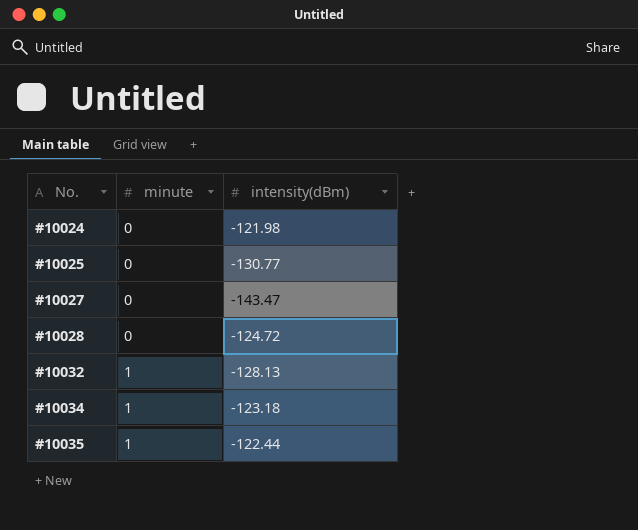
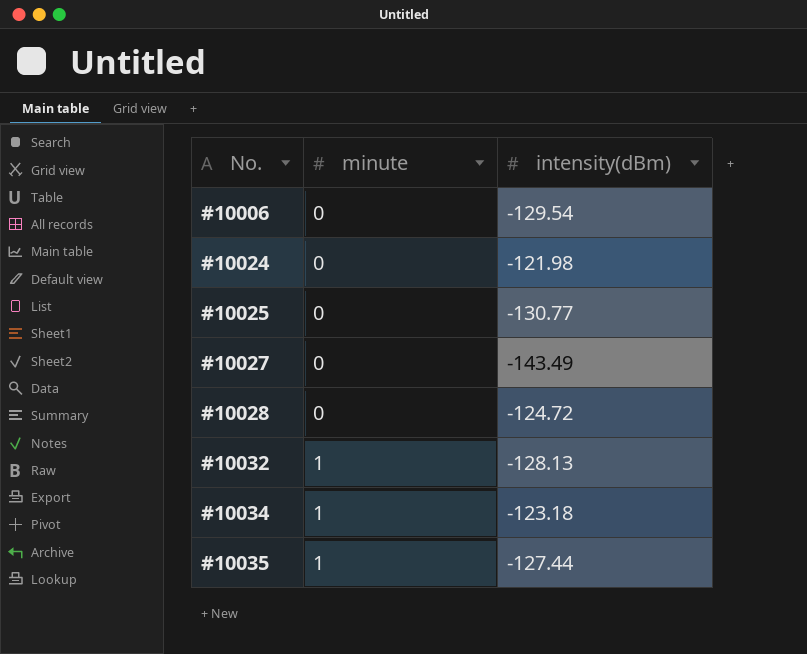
row #10006: none -> 0 | -129.54
#10027 | intensity(dBm): -143.47 -> -143.49
#10035 | intensity(dBm): -122.44 -> -127.44

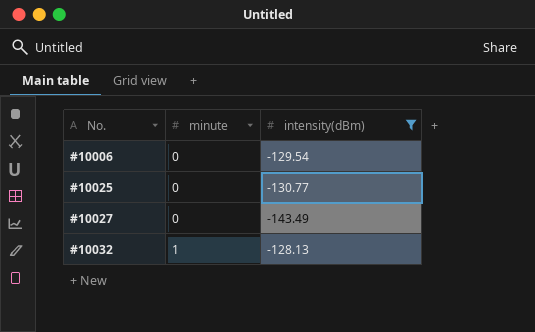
filter: none -> intensity(dBm) <= -128.13

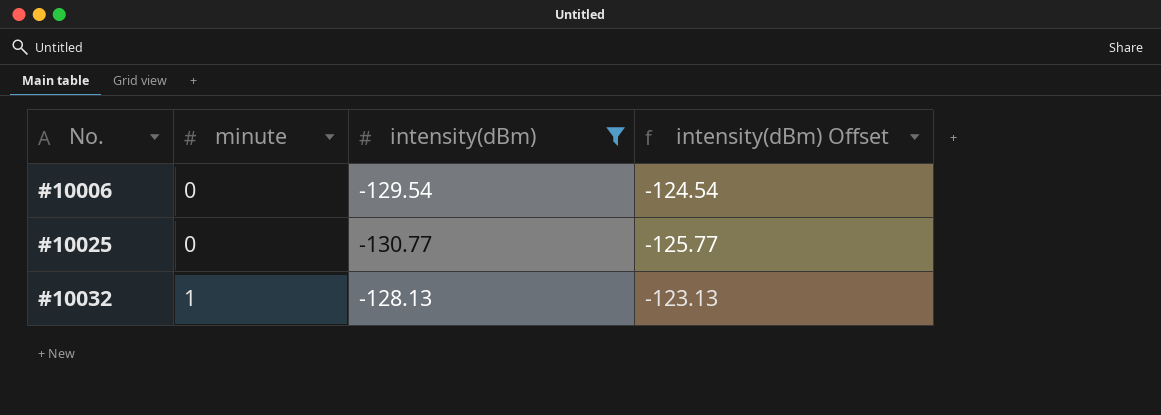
column intensity(dBm) Offset | formula: none -> [intensity(dBm)] + 5
row #10027: 0 | -143.49 -> none

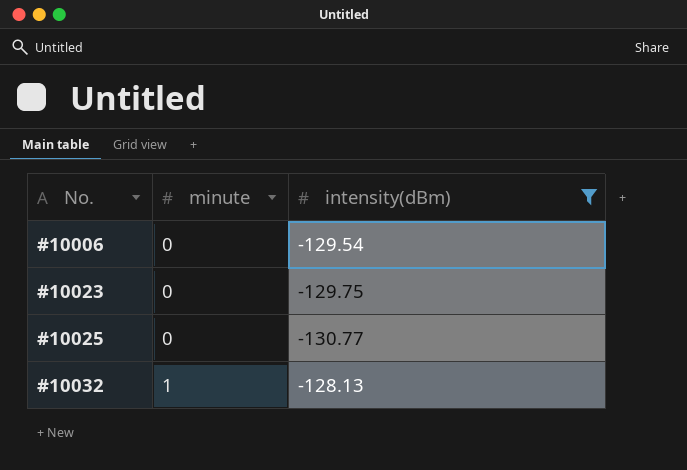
column intensity(dBm) Offset | formula: [intensity(dBm)] + 5 -> none
row #10023: none -> 0 | -129.75

